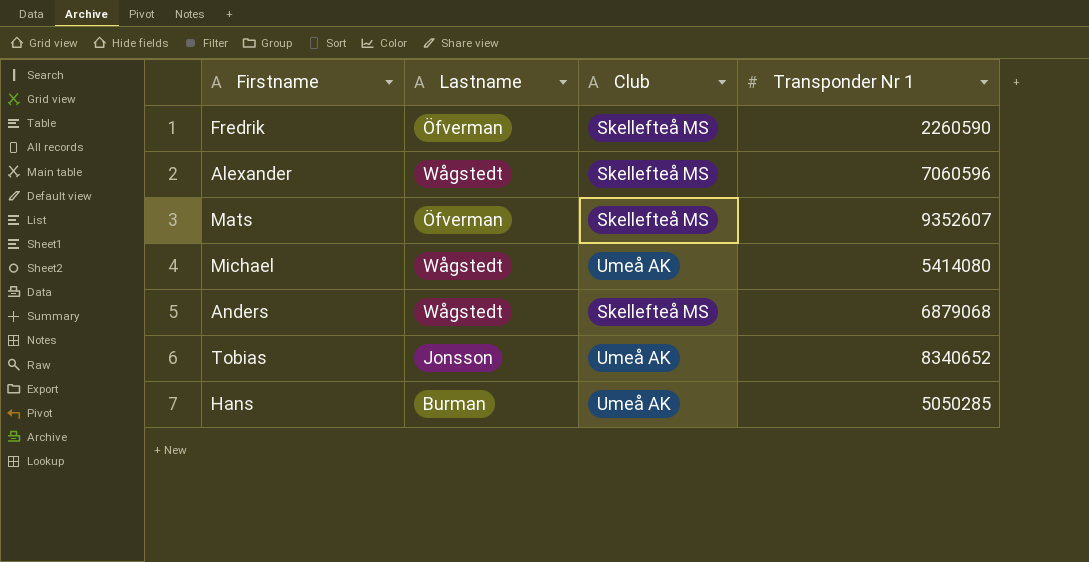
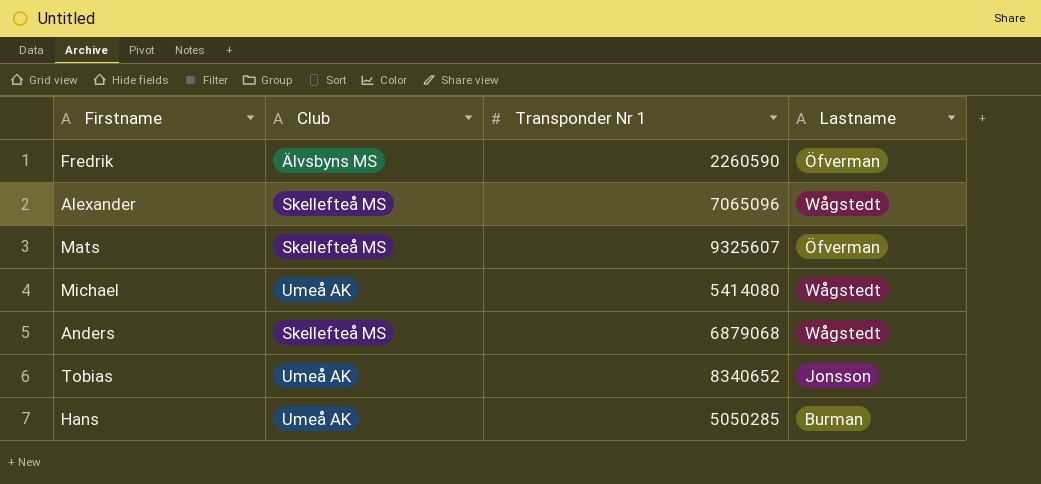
column Lastname | position: 2 -> 4
Fredrik | Club: Skellefteå MS -> Älvsbyns MS
Alexander | Transponder Nr 1: 7060596 -> 7065096
Mats | Transponder Nr 1: 9352607 -> 9325607

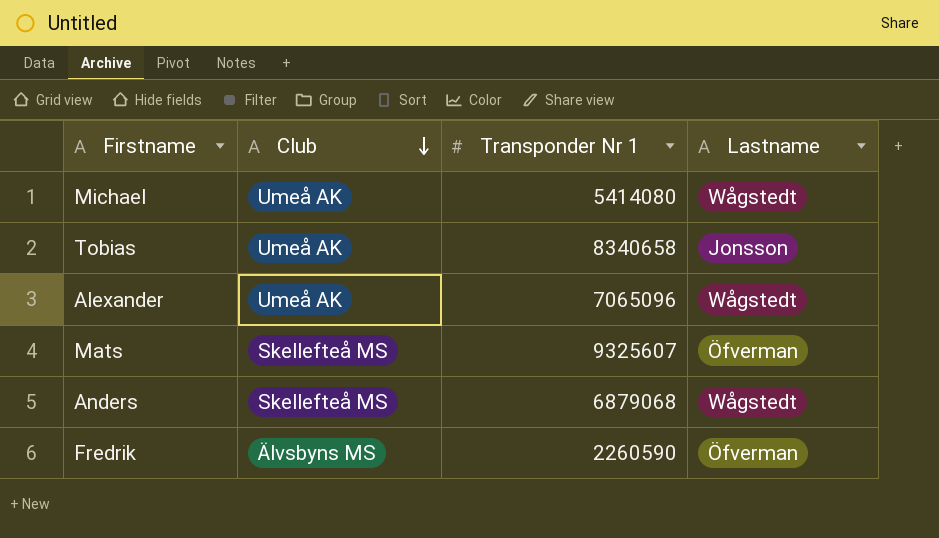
row order: none -> Club descending
row Hans: Umeå AK | 5050285 | Burman -> none
Tobias | Transponder Nr 1: 8340652 -> 8340658
Alexander | Club: Skellefteå MS -> Umeå AK

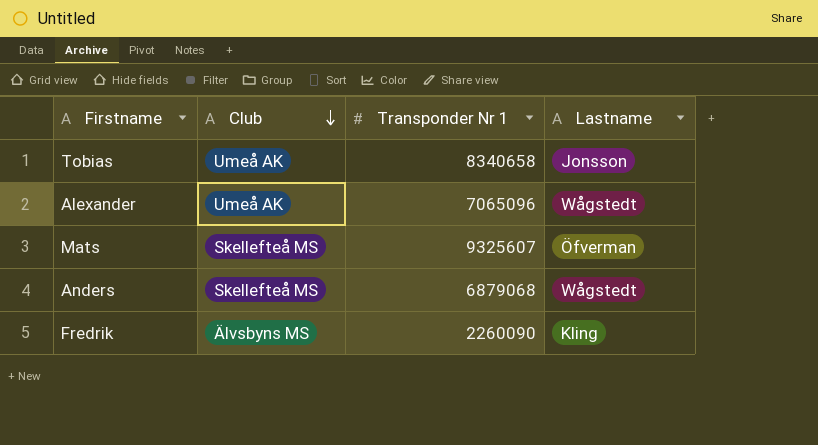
row Michael: Umeå AK | 5414080 | Wågstedt -> none
Fredrik | Transponder Nr 1: 2260590 -> 2260090
Fredrik | Lastname: Öfverman -> Kling

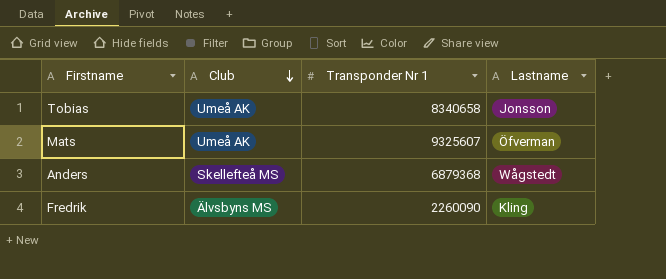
row Alexander: Umeå AK | 7065096 | Wågstedt -> none
Mats | Club: Skellefteå MS -> Umeå AK
Anders | Transponder Nr 1: 6879068 -> 6879368

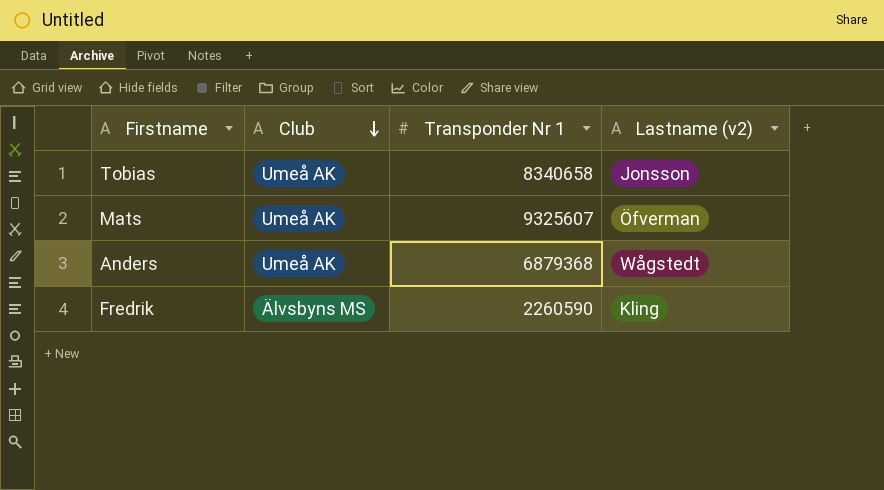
column name: Lastname -> Lastname (v2)
Anders | Club: Skellefteå MS -> Umeå AK
Fredrik | Transponder Nr 1: 2260090 -> 2260590

